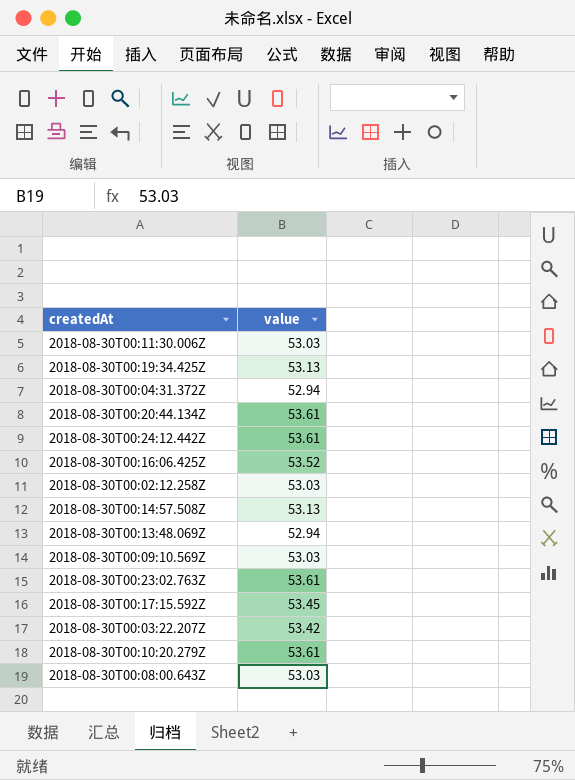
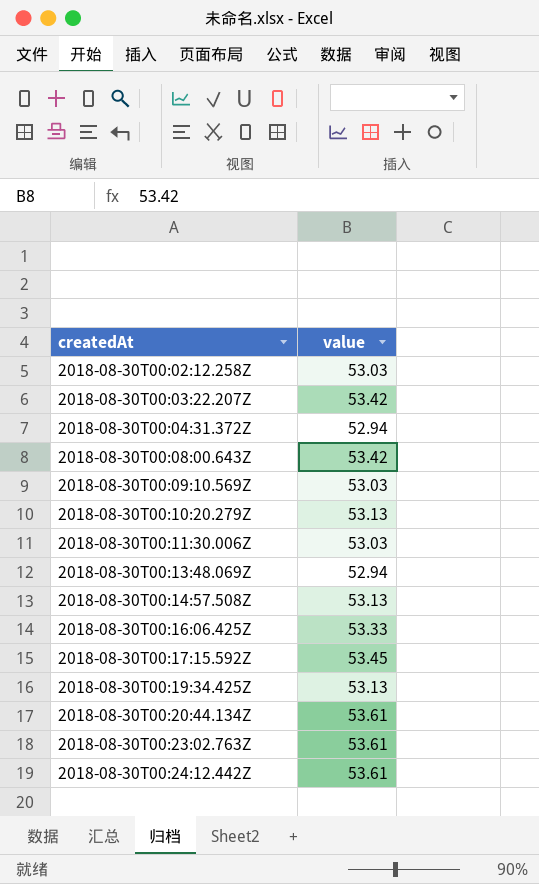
row order: none -> createdAt ascending
2018-08-30T00:08:00.643Z | value: 53.03 -> 53.42
2018-08-30T00:10:20.279Z | value: 53.61 -> 53.13
2018-08-30T00:16:06.425Z | value: 53.52 -> 53.33

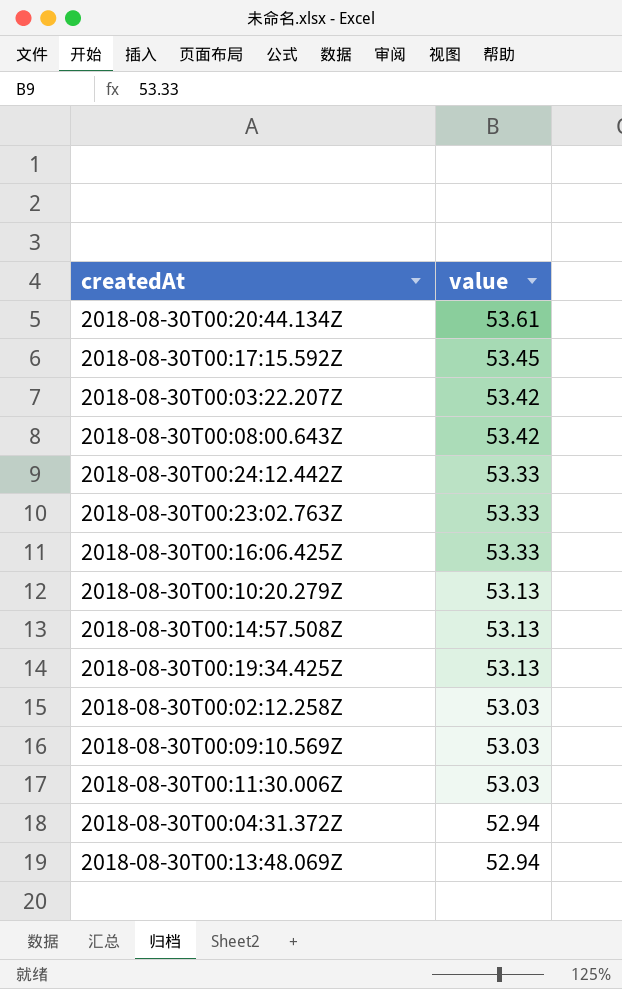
row order: createdAt ascending -> value descending
2018-08-30T00:24:12.442Z | value: 53.61 -> 53.33
2018-08-30T00:23:02.763Z | value: 53.61 -> 53.33

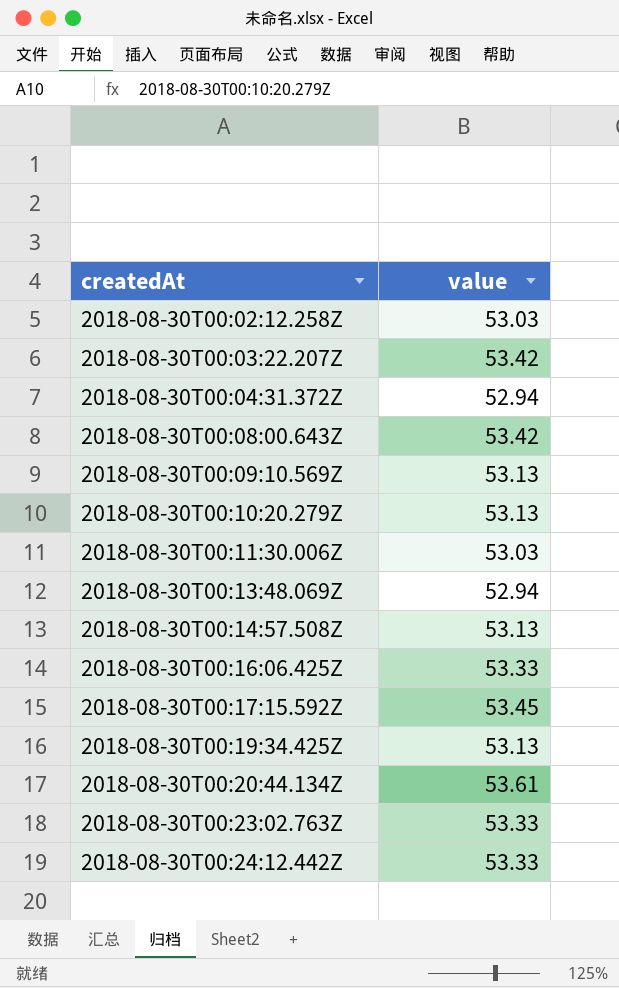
row order: value descending -> createdAt ascending
2018-08-30T00:09:10.569Z | value: 53.03 -> 53.13

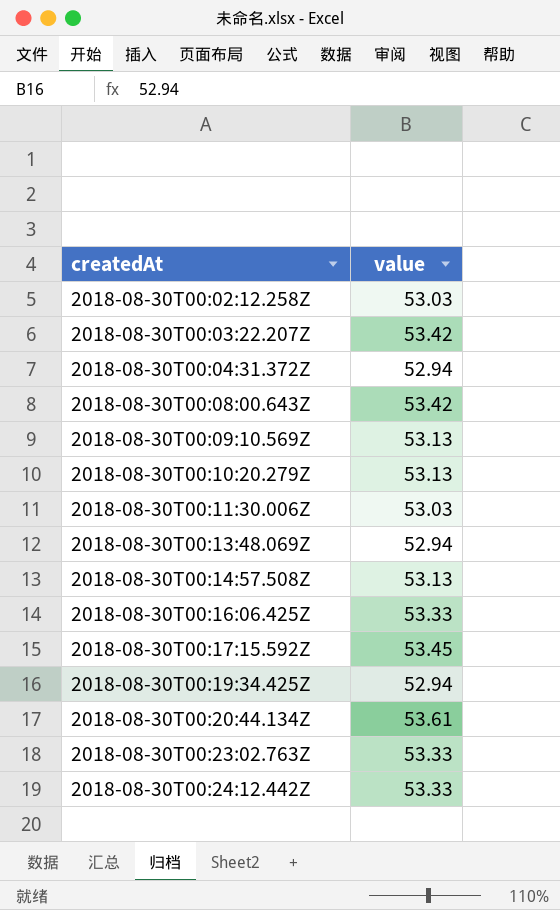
2018-08-30T00:19:34.425Z | value: 53.13 -> 52.94

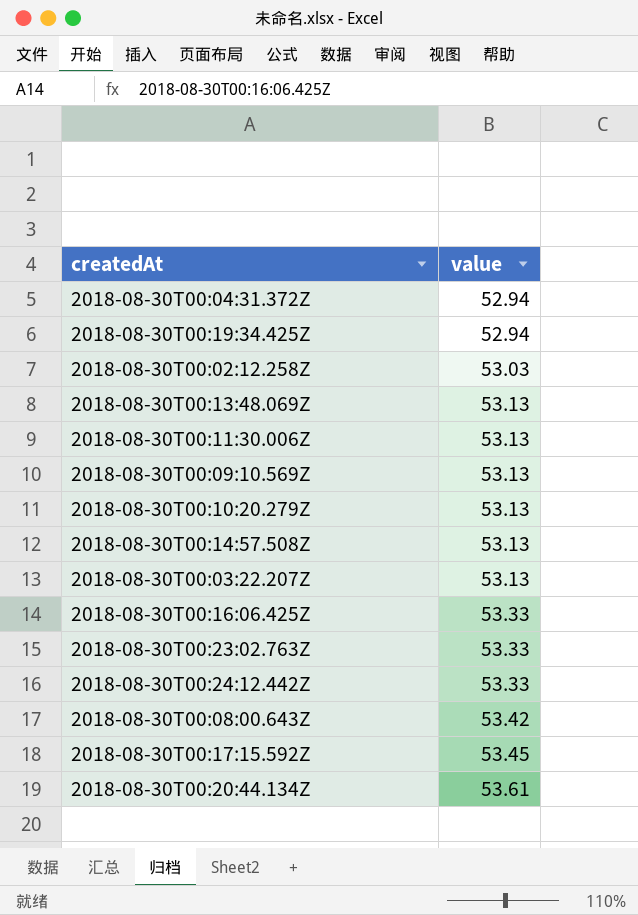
row order: createdAt ascending -> value ascending
2018-08-30T00:13:48.069Z | value: 52.94 -> 53.13
2018-08-30T00:11:30.006Z | value: 53.03 -> 53.13
2018-08-30T00:03:22.207Z | value: 53.42 -> 53.13

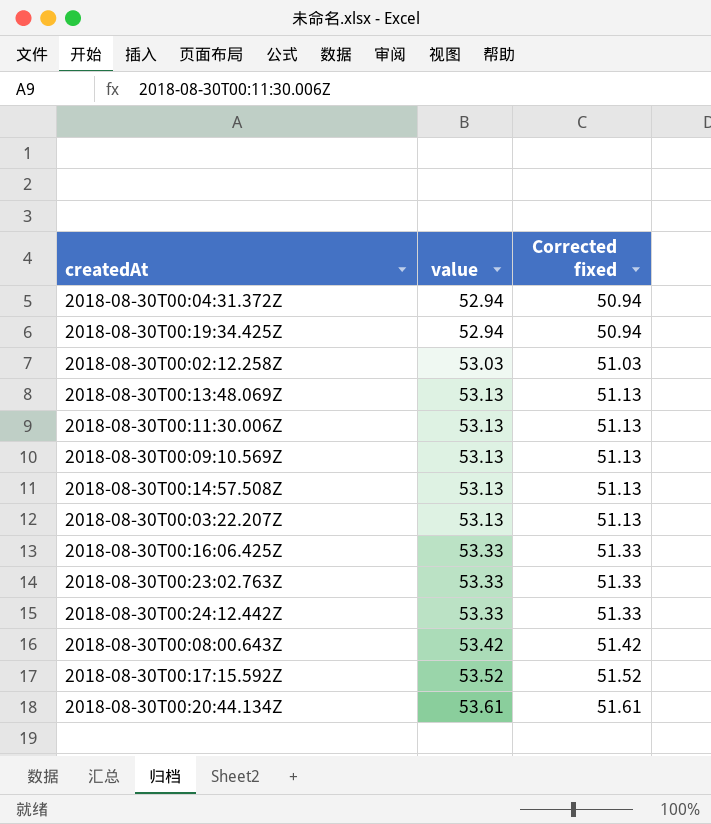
column Corrected fixed | formula: none -> [value] - 2
row 2018-08-30T00:10:20.279Z: 53.13 -> none
2018-08-30T00:17:15.592Z | value: 53.45 -> 53.52

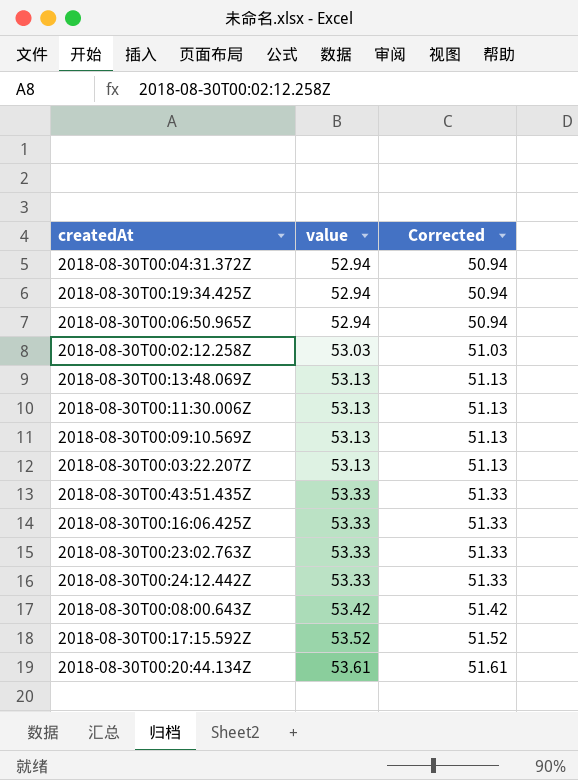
column name: Corrected fixed -> Corrected
row 2018-08-30T00:14:57.508Z: 53.13 | 51.13 -> none
row 2018-08-30T00:06:50.965Z: none -> 52.94 | 50.94
row 2018-08-30T00:43:51.435Z: none -> 53.33 | 51.33

